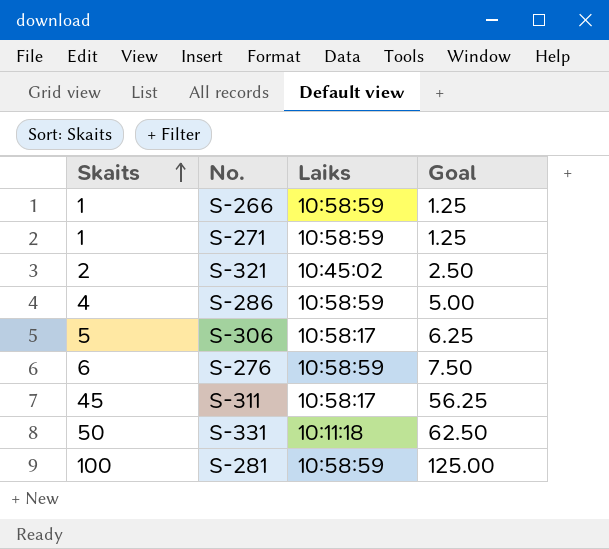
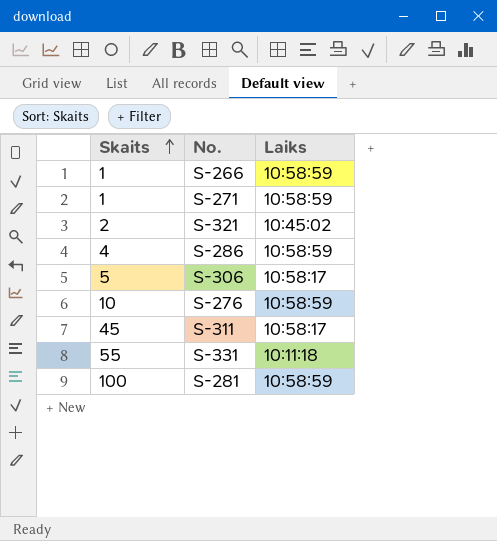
column Goal | formula: [Skaits] * 1.25 -> none
S-276 | Skaits: 6 -> 10
S-331 | Skaits: 50 -> 55

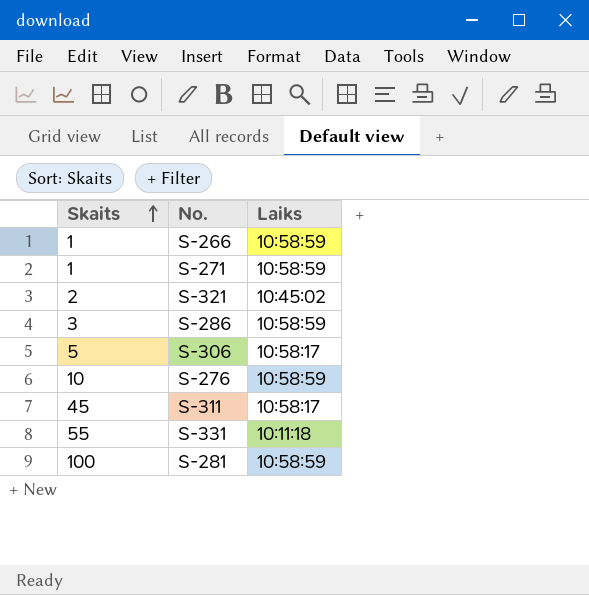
S-286 | Skaits: 4 -> 3

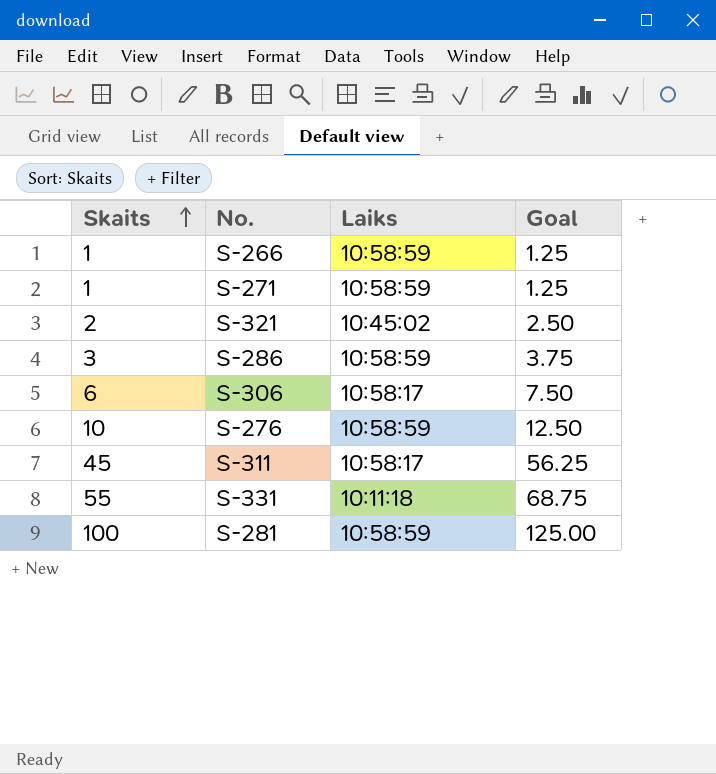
column Goal | formula: none -> [Skaits] * 1.25
S-306 | Skaits: 5 -> 6

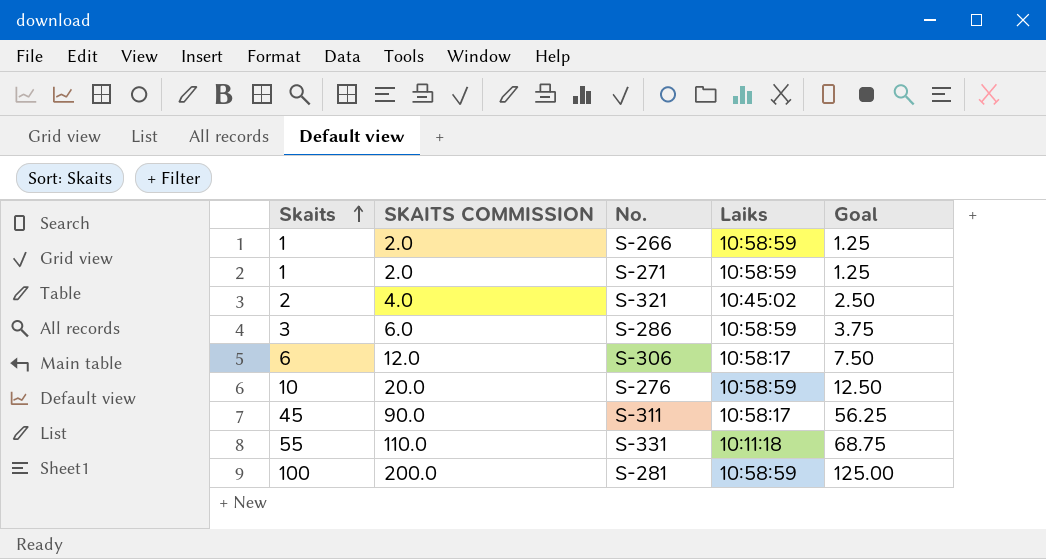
column SKAITS COMMISSION | formula: none -> [Skaits] * 2

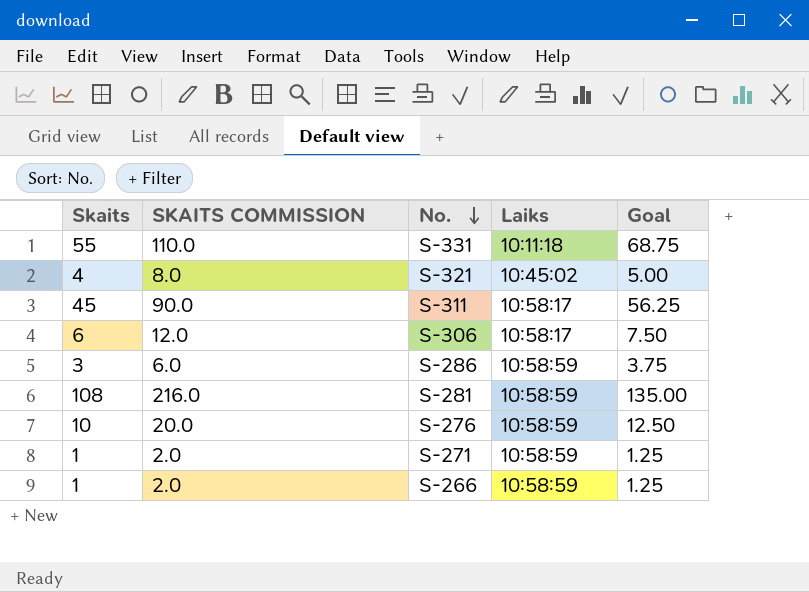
row order: Skaits ascending -> No. descending
S-321 | Skaits: 2 -> 4
S-321 | SKAITS COMMISSION: 4.0 -> 8.0
S-321 | Goal: 2.50 -> 5.00
S-281 | Skaits: 100 -> 108
S-281 | SKAITS COMMISSION: 200.0 -> 216.0
S-281 | Goal: 125.00 -> 135.00

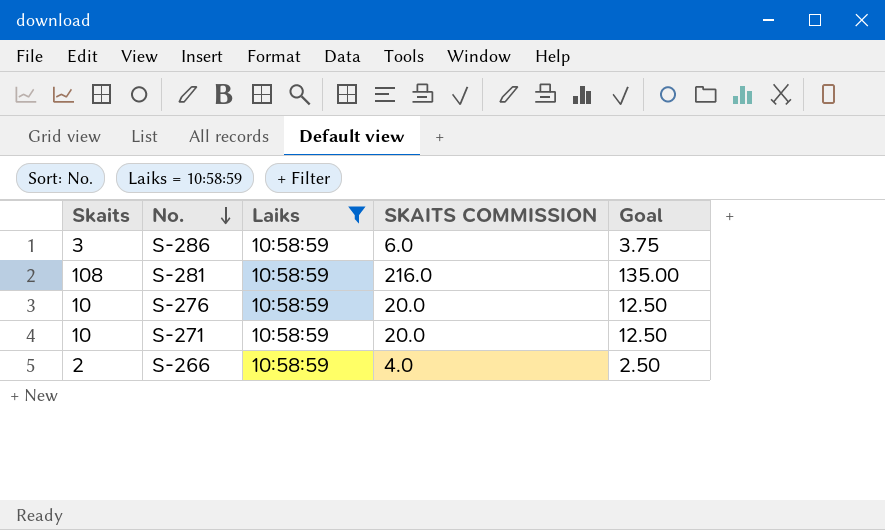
filter: none -> Laiks = 10:58:59
column SKAITS COMMISSION | position: 2 -> 4
S-271 | Skaits: 1 -> 10
S-271 | SKAITS COMMISSION: 2.0 -> 20.0
S-271 | Goal: 1.25 -> 12.50
S-266 | Skaits: 1 -> 2
S-266 | SKAITS COMMISSION: 2.0 -> 4.0
S-266 | Goal: 1.25 -> 2.50

